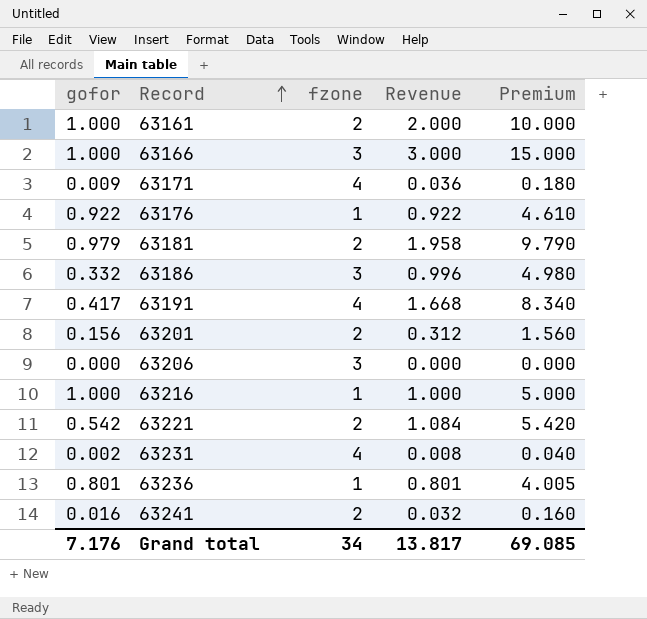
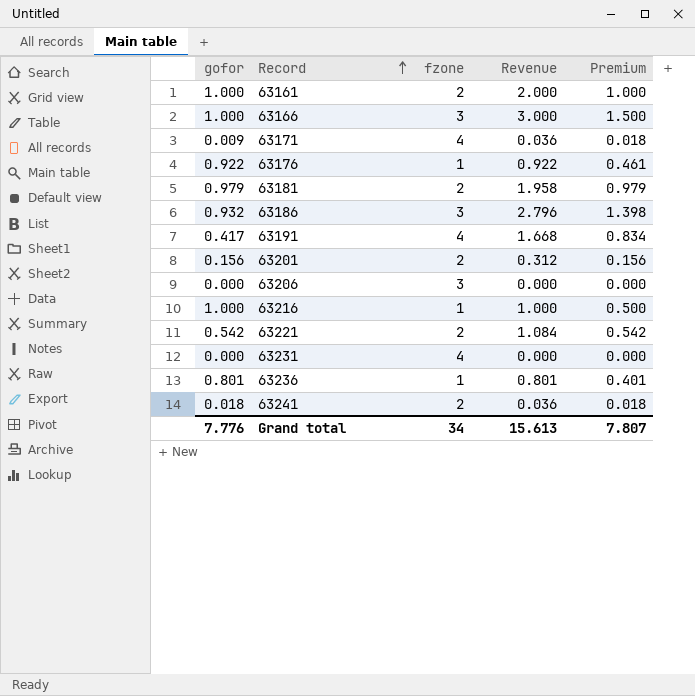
column Premium | formula: [Revenue] * 5 -> [Revenue] * 0.5
63186 | gofor: 0.332 -> 0.932
63186 | Revenue: 0.996 -> 2.796
63231 | gofor: 0.002 -> 0.000
63231 | Revenue: 0.008 -> 0.000
63241 | gofor: 0.016 -> 0.018
63241 | Revenue: 0.032 -> 0.036
Grand total | gofor: 7.176 -> 7.776
Grand total | Revenue: 13.817 -> 15.613
Grand total | Premium: 69.085 -> 7.807

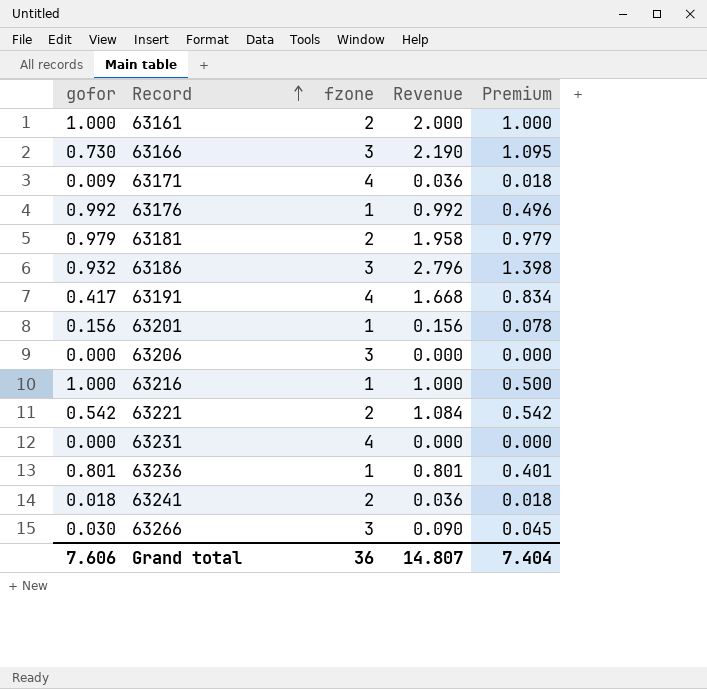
63166 | gofor: 1.000 -> 0.730
63166 | Revenue: 3.000 -> 2.190
63166 | Premium: 1.500 -> 1.095
63176 | gofor: 0.922 -> 0.992
63176 | Revenue: 0.922 -> 0.992
63176 | Premium: 0.461 -> 0.496
63201 | fzone: 2 -> 1
63201 | Revenue: 0.312 -> 0.156
63201 | Premium: 0.156 -> 0.078
row 63266: none -> 0.030 | 3 | 0.090 | 0.045
Grand total | gofor: 7.776 -> 7.606
Grand total | fzone: 34 -> 36
Grand total | Revenue: 15.613 -> 14.807
Grand total | Premium: 7.807 -> 7.404

